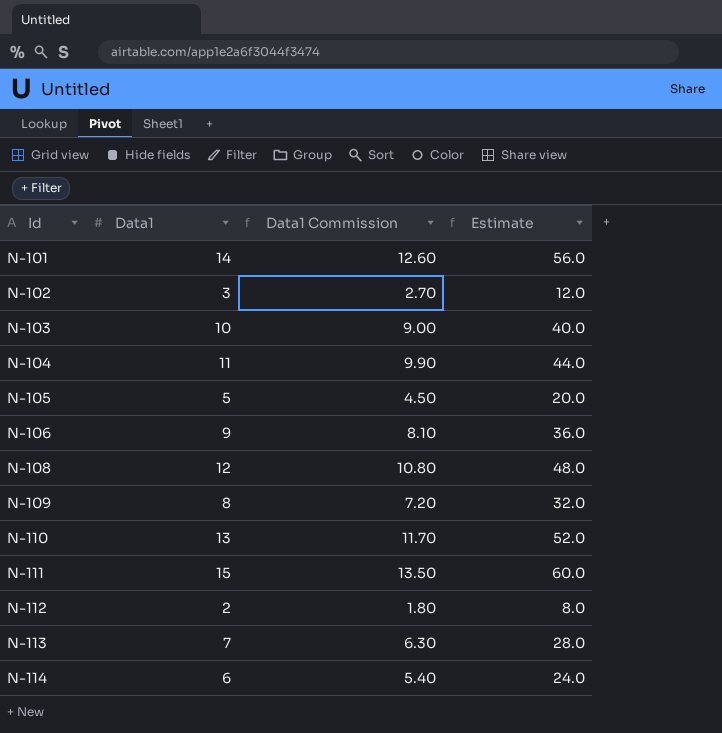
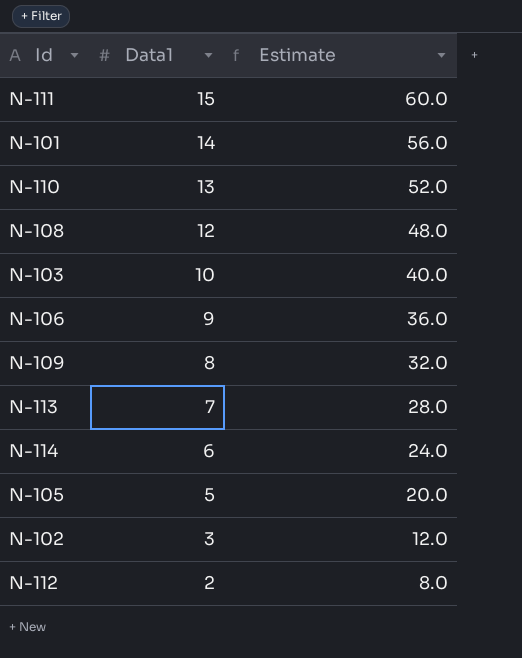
row order: Id ascending -> Data1 descending
column Data1 Commission | formula: [Data1] * 0.9 -> none
row N-104: 11 | 9.90 | 44.0 -> none

